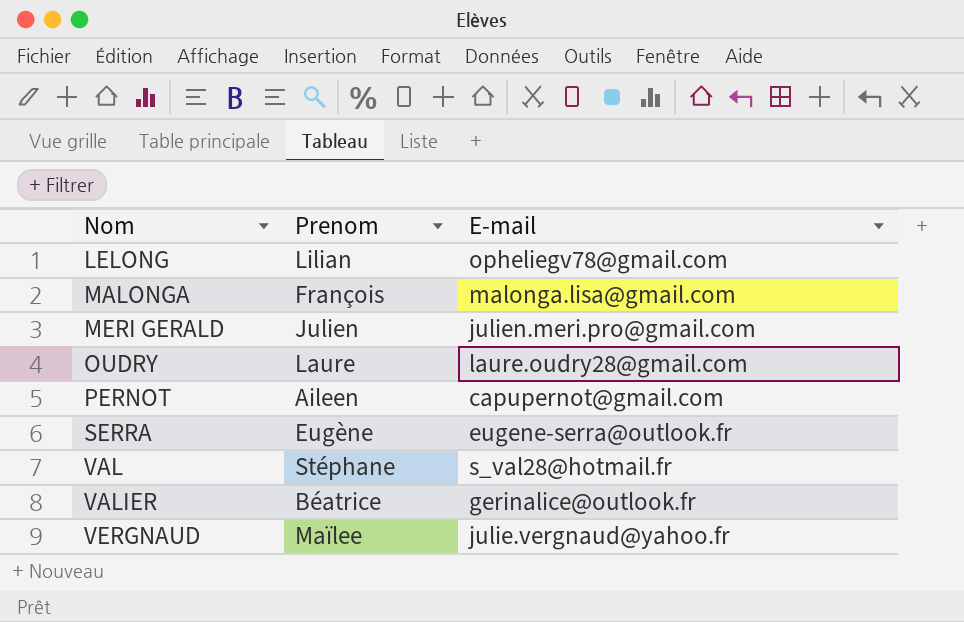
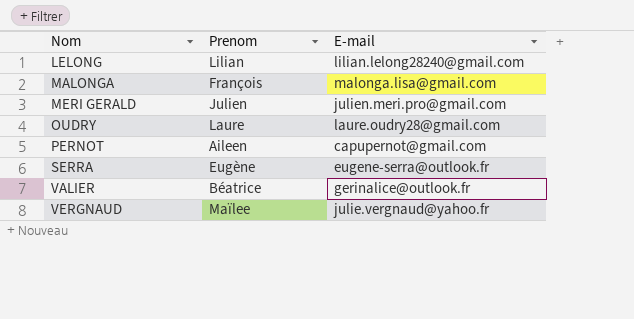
row VAL: Stéphane | s_val28@hotmail.fr -> none
LELONG | E-mail: opheliegv78@gmail.com -> lilian.lelong28240@gmail.com

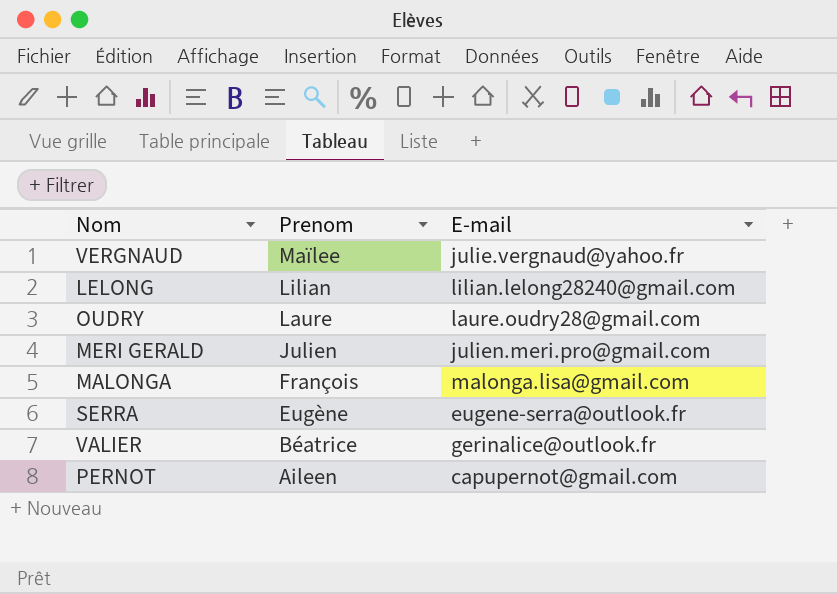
row order: Nom ascending -> Prenom descending

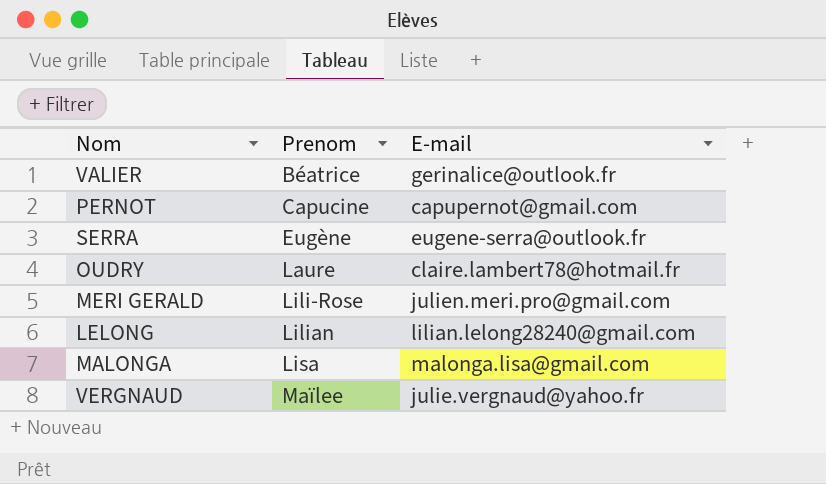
row order: Prenom descending -> Prenom ascending
PERNOT | Prenom: Aileen -> Capucine
OUDRY | E-mail: laure.oudry28@gmail.com -> claire.lambert78@hotmail.fr
MERI GERALD | Prenom: Julien -> Lili-Rose
MALONGA | Prenom: François -> Lisa

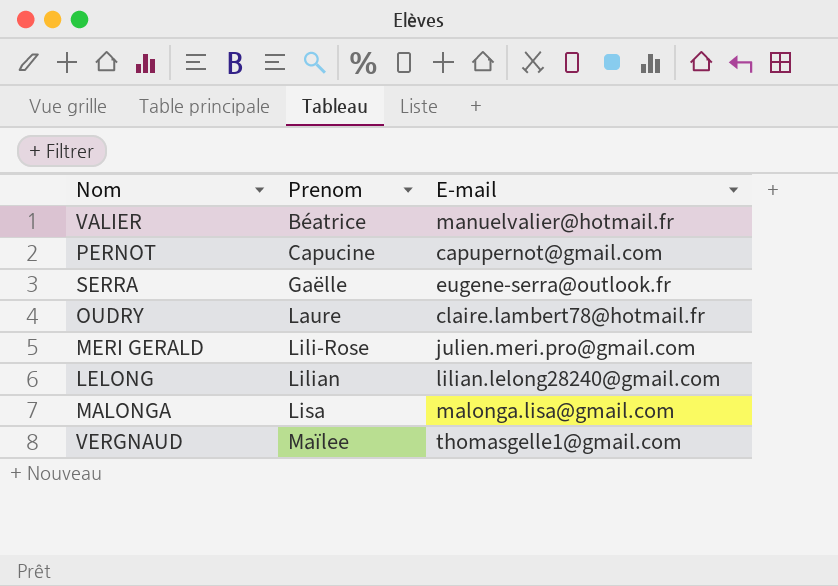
VALIER | E-mail: gerinalice@outlook.fr -> manuelvalier@hotmail.fr
SERRA | Prenom: Eugène -> Gaëlle
VERGNAUD | E-mail: julie.vergnaud@yahoo.fr -> thomasgelle1@gmail.com

